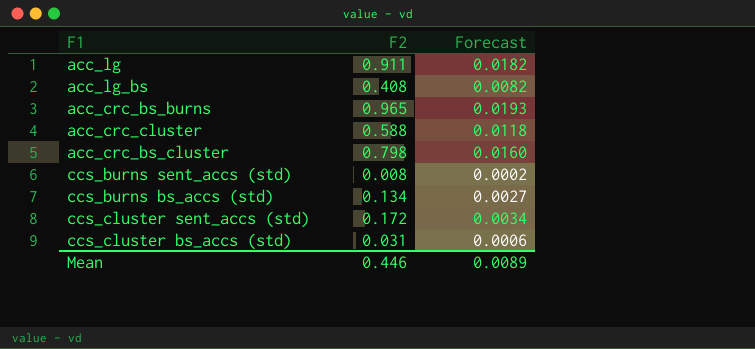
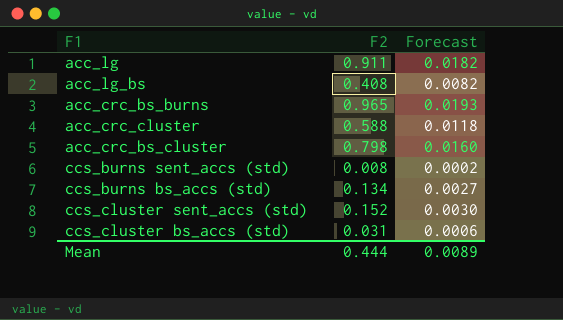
ccs_cluster sent_accs (std) | F2: 0.172 -> 0.152
ccs_cluster sent_accs (std) | Forecast: 0.0034 -> 0.0030
Mean | F2: 0.446 -> 0.444

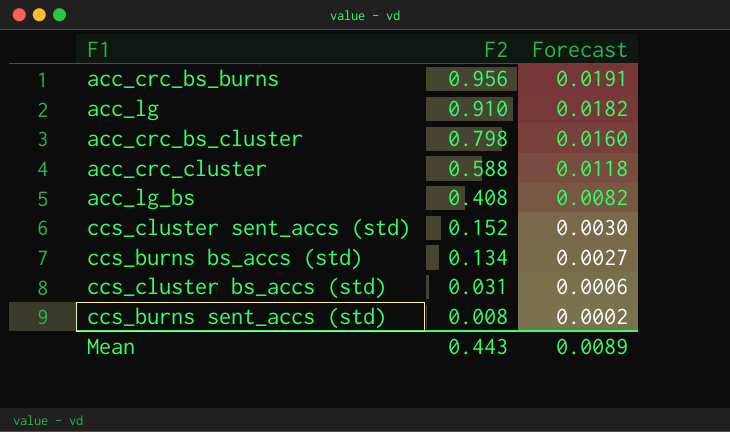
row order: none -> F2 descending
acc_crc_bs_burns | F2: 0.965 -> 0.956
acc_crc_bs_burns | Forecast: 0.0193 -> 0.0191
acc_lg | F2: 0.911 -> 0.910
Mean | F2: 0.444 -> 0.443

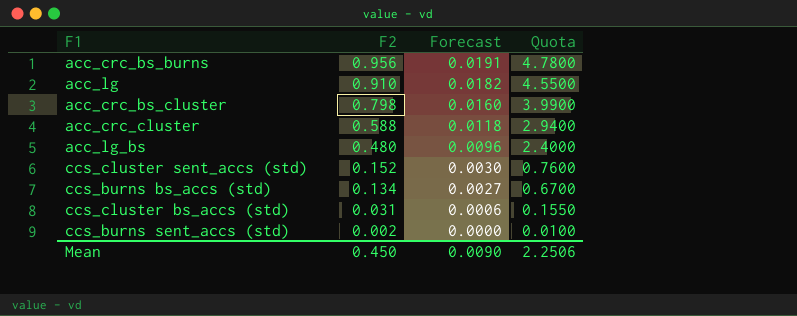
column Quota | formula: none -> [F2] * 5
acc_lg_bs | F2: 0.408 -> 0.480
acc_lg_bs | Forecast: 0.0082 -> 0.0096
ccs_burns sent_accs (std) | F2: 0.008 -> 0.002
ccs_burns sent_accs (std) | Forecast: 0.0002 -> 0.0000
Mean | F2: 0.443 -> 0.450
Mean | Forecast: 0.0089 -> 0.0090

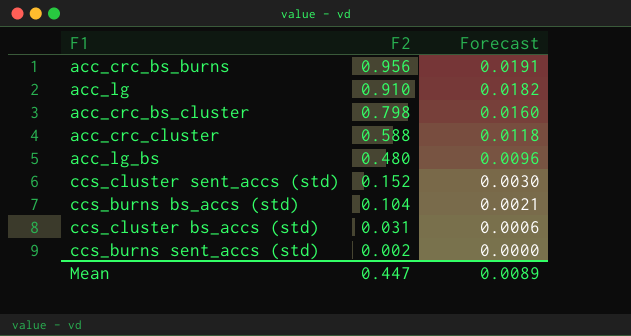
column Quota | formula: [F2] * 5 -> none
ccs_burns bs_accs (std) | F2: 0.134 -> 0.104
ccs_burns bs_accs (std) | Forecast: 0.0027 -> 0.0021
Mean | F2: 0.450 -> 0.447
Mean | Forecast: 0.0090 -> 0.0089

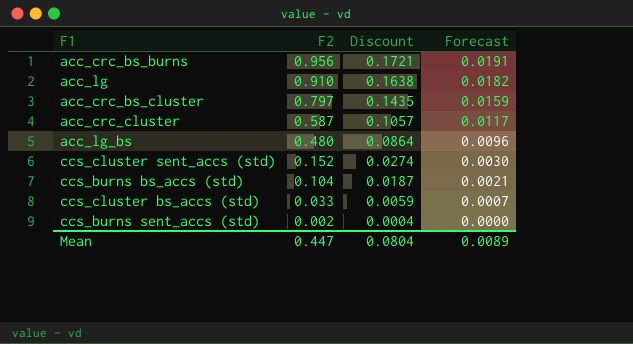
column Discount | formula: none -> [F2] * 0.18
acc_crc_bs_cluster | F2: 0.798 -> 0.797
acc_crc_bs_cluster | Forecast: 0.0160 -> 0.0159
acc_crc_cluster | F2: 0.588 -> 0.587
acc_crc_cluster | Forecast: 0.0118 -> 0.0117
ccs_cluster bs_accs (std) | F2: 0.031 -> 0.033
ccs_cluster bs_accs (std) | Forecast: 0.0006 -> 0.0007

